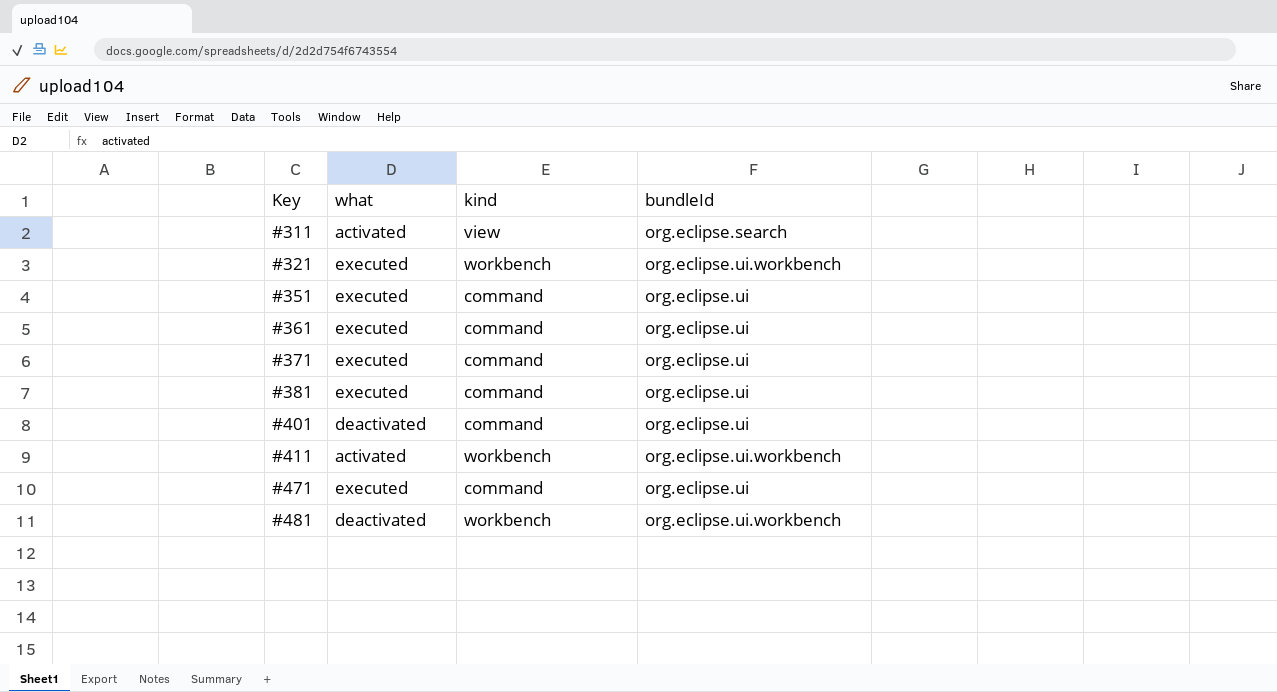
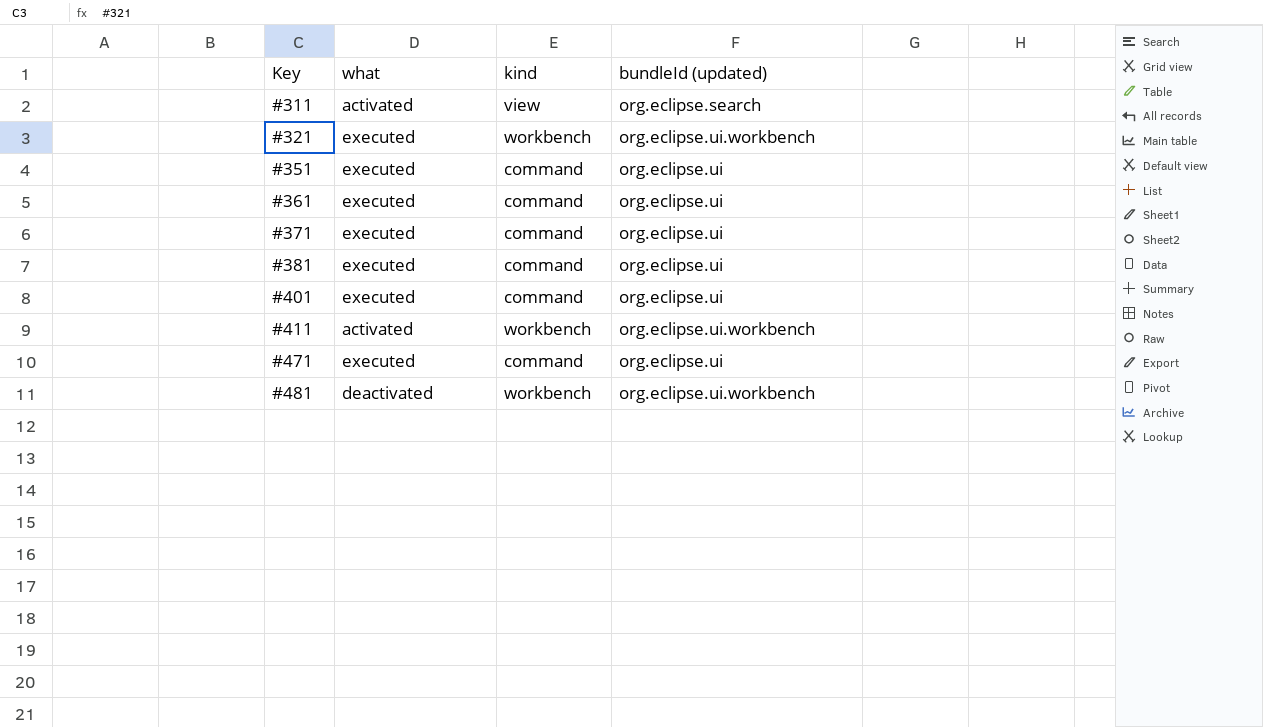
column name: bundleId -> bundleId (updated)
#401 | what: deactivated -> executed

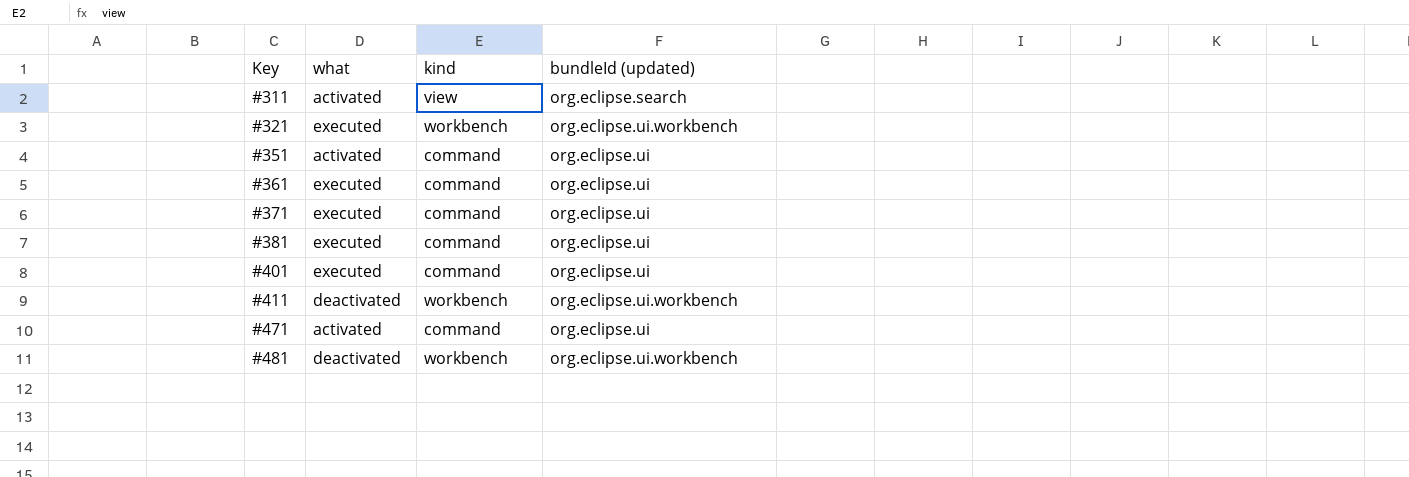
#351 | what: executed -> activated
#411 | what: activated -> deactivated
#471 | what: executed -> activated

